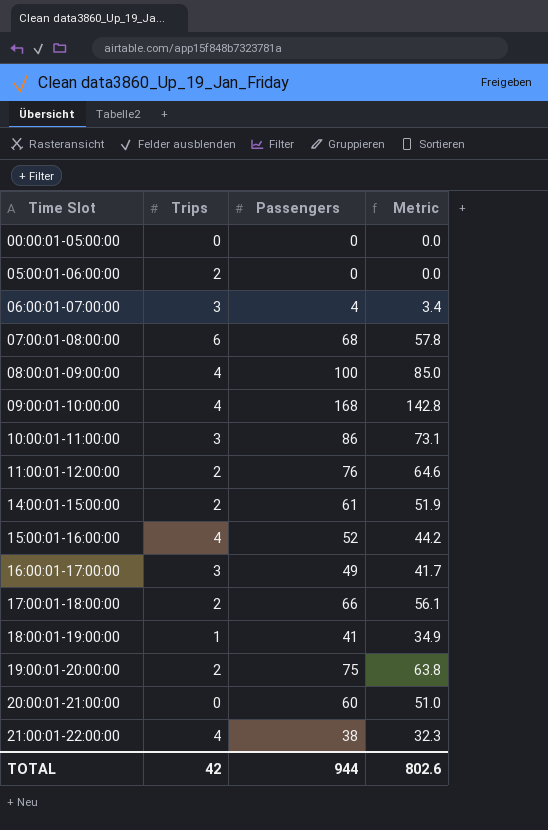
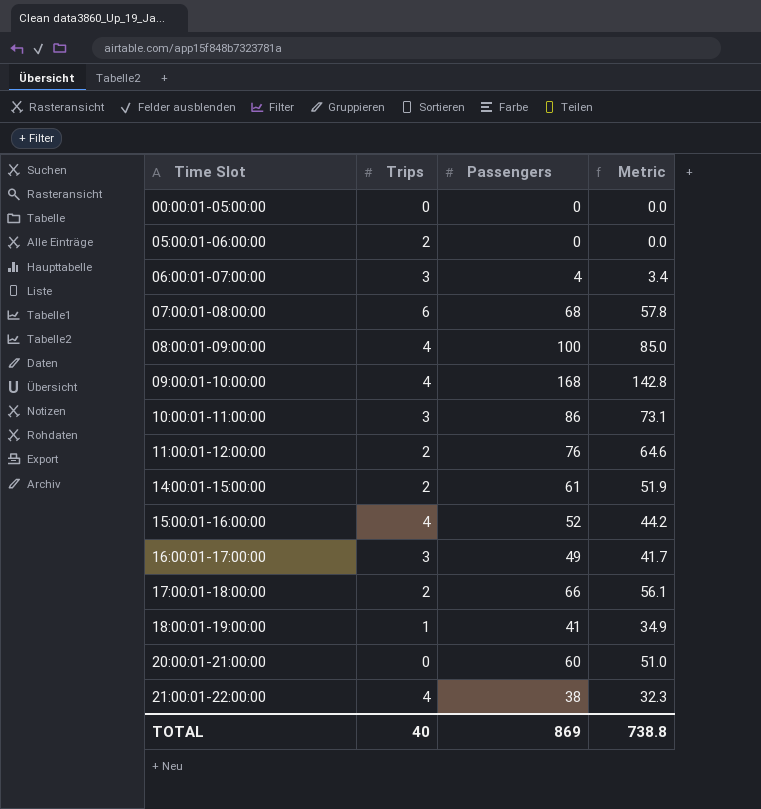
row 19:00:01-20:00:00: 2 | 75 | 63.8 -> none
TOTAL | Trips: 42 -> 40
TOTAL | Passengers: 944 -> 869
TOTAL | Metric: 802.6 -> 738.8

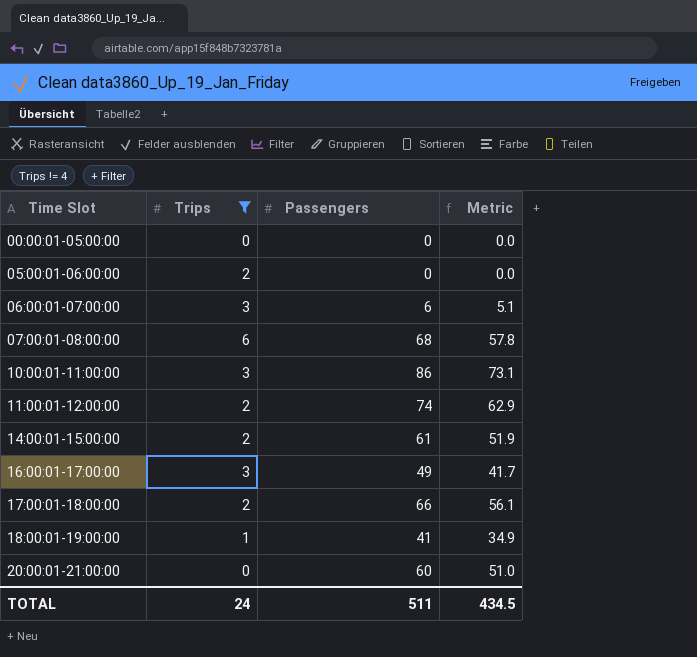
filter: none -> Trips != 4
06:00:01-07:00:00 | Passengers: 4 -> 6
06:00:01-07:00:00 | Metric: 3.4 -> 5.1
11:00:01-12:00:00 | Passengers: 76 -> 74
11:00:01-12:00:00 | Metric: 64.6 -> 62.9
TOTAL | Trips: 40 -> 24
TOTAL | Passengers: 869 -> 511
TOTAL | Metric: 738.8 -> 434.5

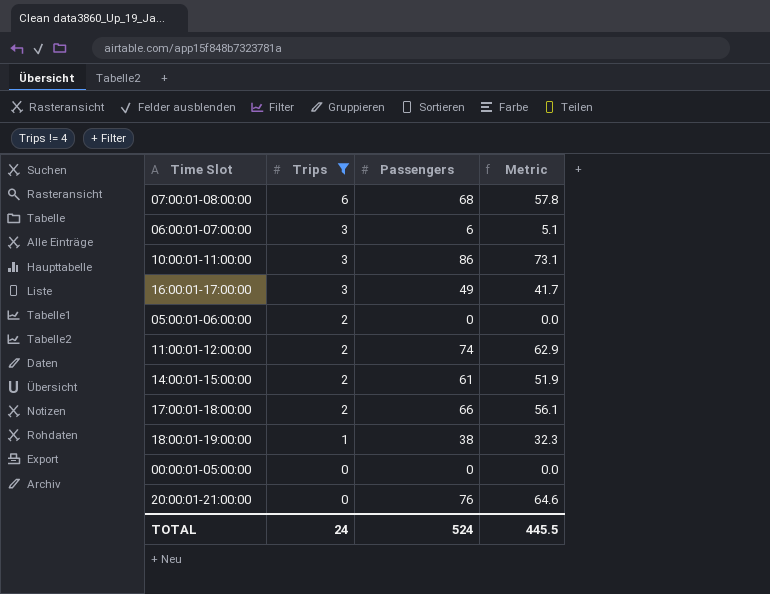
row order: Time Slot ascending -> Trips descending
18:00:01-19:00:00 | Passengers: 41 -> 38
18:00:01-19:00:00 | Metric: 34.9 -> 32.3
20:00:01-21:00:00 | Passengers: 60 -> 76
20:00:01-21:00:00 | Metric: 51.0 -> 64.6
TOTAL | Passengers: 511 -> 524
TOTAL | Metric: 434.5 -> 445.5

